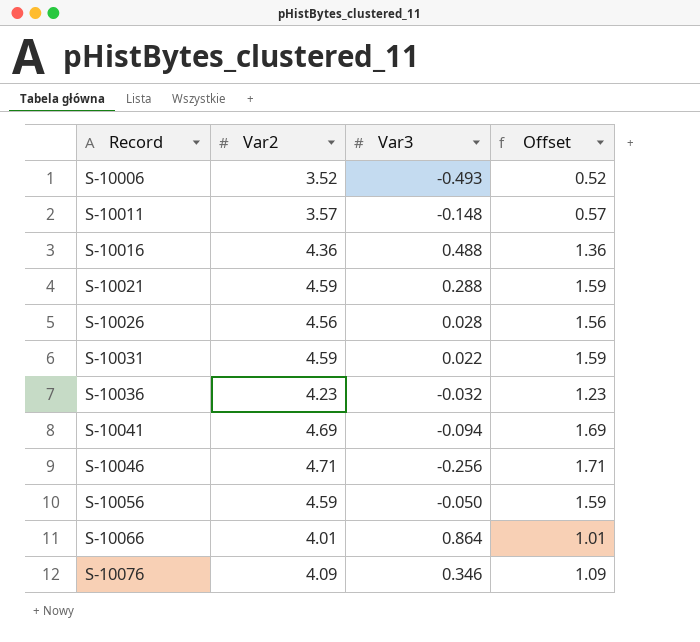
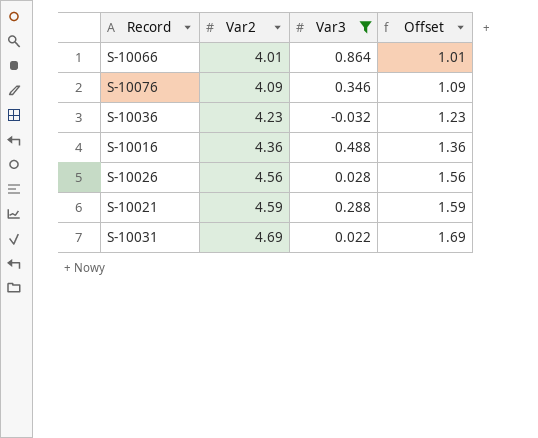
filter: none -> Var3 >= -0.032
row order: Record ascending -> Var2 ascending
S-10031 | Var2: 4.59 -> 4.69
S-10031 | Offset: 1.59 -> 1.69

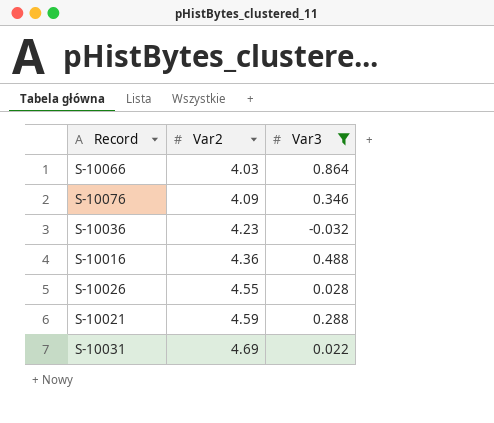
column Offset | formula: [Var2] - 3 -> none
S-10066 | Var2: 4.01 -> 4.03
S-10026 | Var2: 4.56 -> 4.55

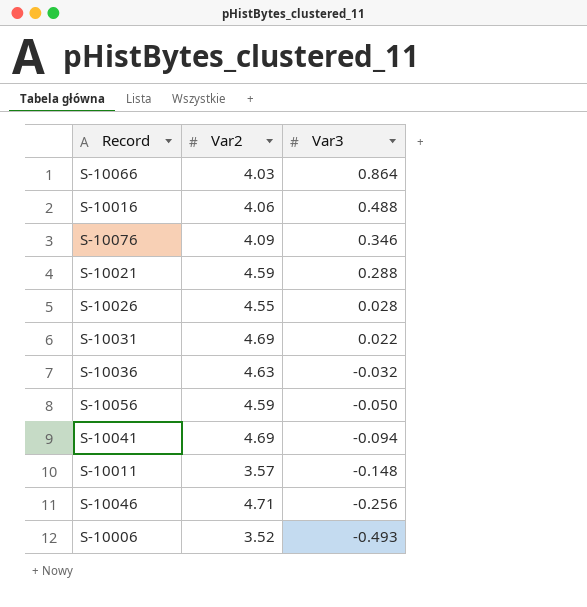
filter: Var3 >= -0.032 -> none
row order: Var2 ascending -> Var3 descending
S-10016 | Var2: 4.36 -> 4.06
S-10036 | Var2: 4.23 -> 4.63

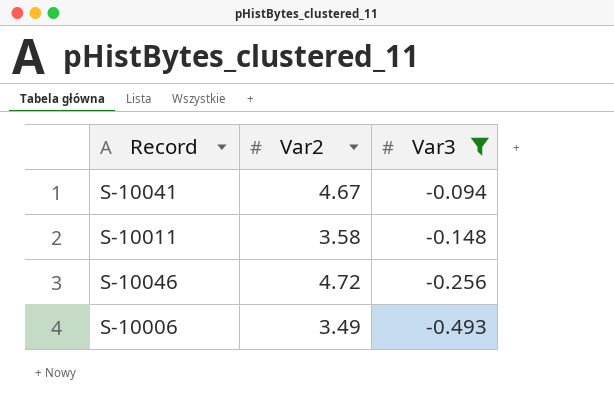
filter: none -> Var3 <= -0.094
S-10041 | Var2: 4.69 -> 4.67
S-10011 | Var2: 3.57 -> 3.58
S-10046 | Var2: 4.71 -> 4.72
S-10006 | Var2: 3.52 -> 3.49

